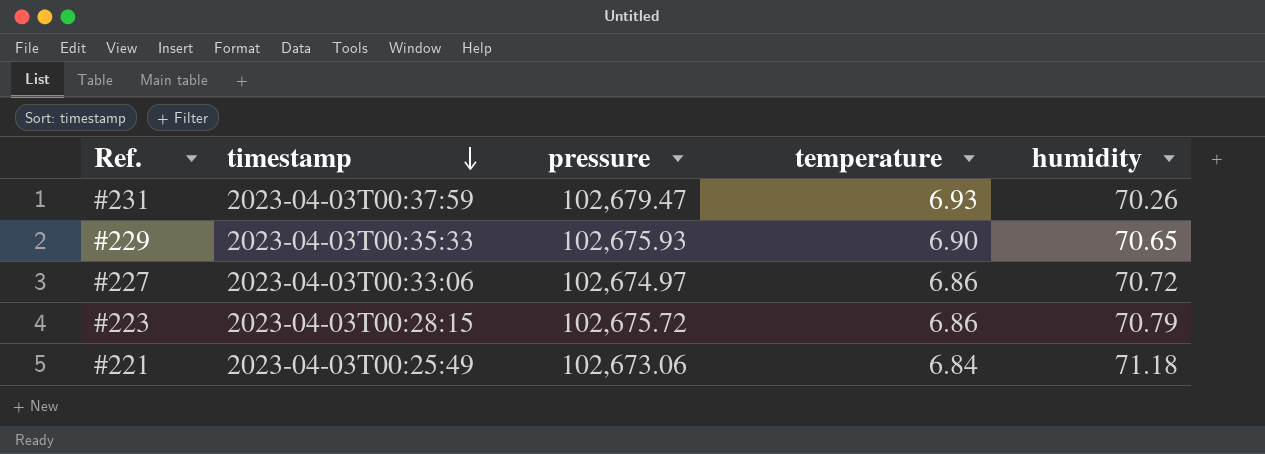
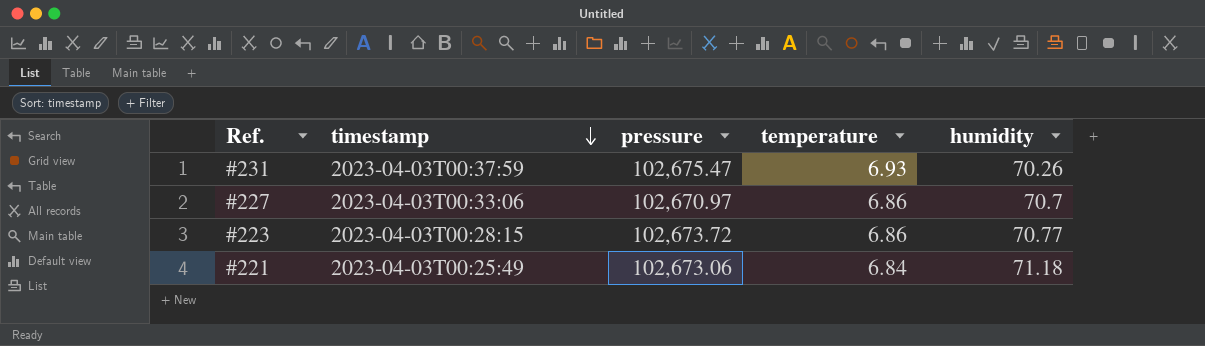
row #229: 2023-04-03T00:35:33 | 102,675.93 | 6.90 | 70.65 -> none
#231 | pressure: 102,679.47 -> 102,675.47
#227 | pressure: 102,674.97 -> 102,670.97
#227 | humidity: 70.72 -> 70.7
#223 | pressure: 102,675.72 -> 102,673.72
#223 | humidity: 70.79 -> 70.77

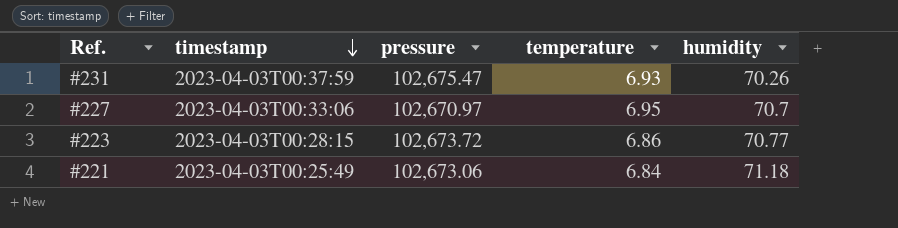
#227 | temperature: 6.86 -> 6.95

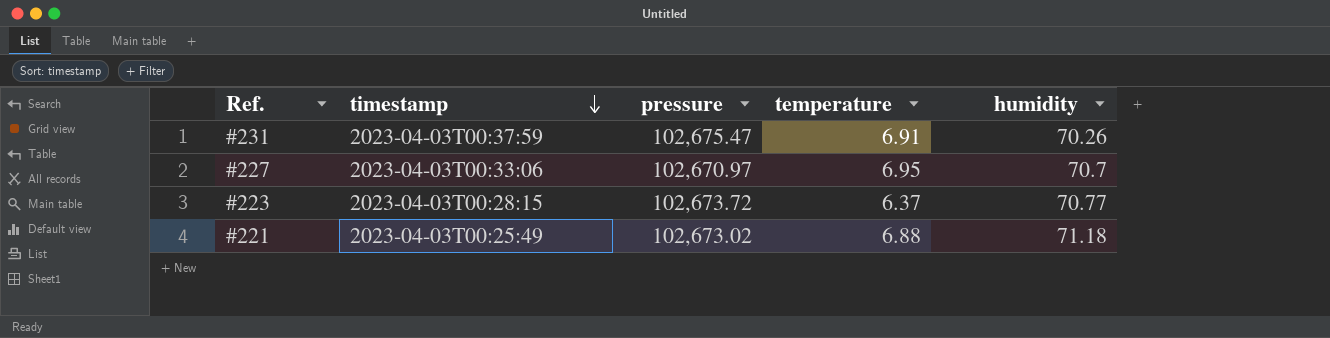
#231 | temperature: 6.93 -> 6.91
#223 | temperature: 6.86 -> 6.37
#221 | pressure: 102,673.06 -> 102,673.02
#221 | temperature: 6.84 -> 6.88

